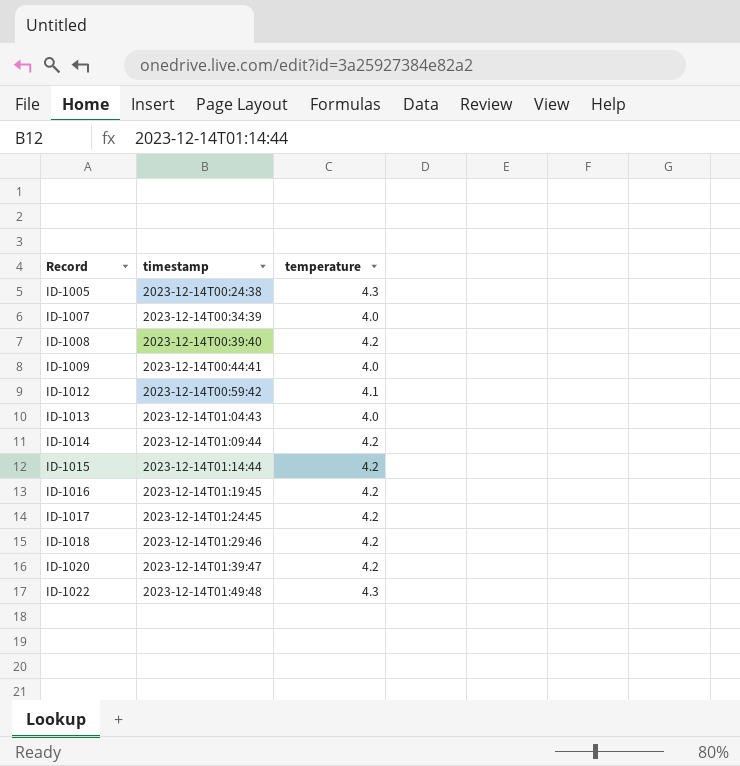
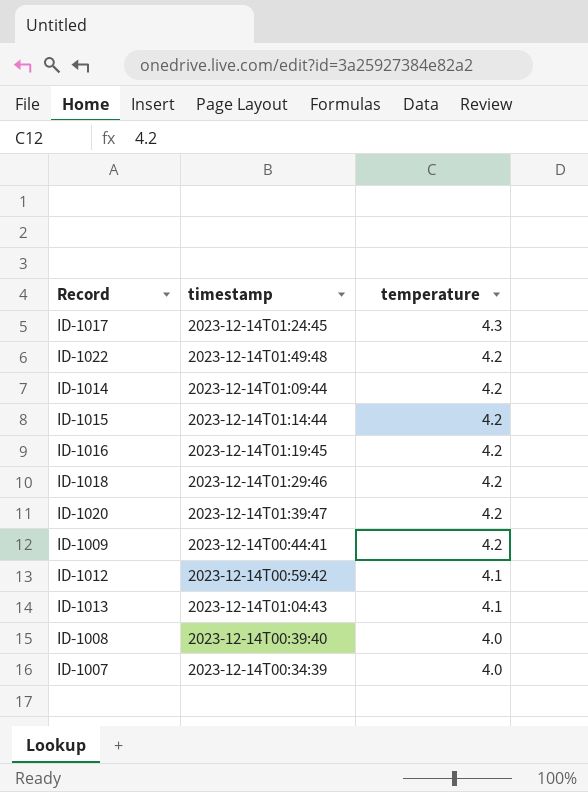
row order: Record ascending -> temperature descending
row ID-1005: 2023-12-14T00:24:38 | 4.3 -> none
ID-1017 | temperature: 4.2 -> 4.3
ID-1022 | temperature: 4.3 -> 4.2
ID-1009 | temperature: 4.0 -> 4.2
ID-1013 | temperature: 4.0 -> 4.1
ID-1008 | temperature: 4.2 -> 4.0

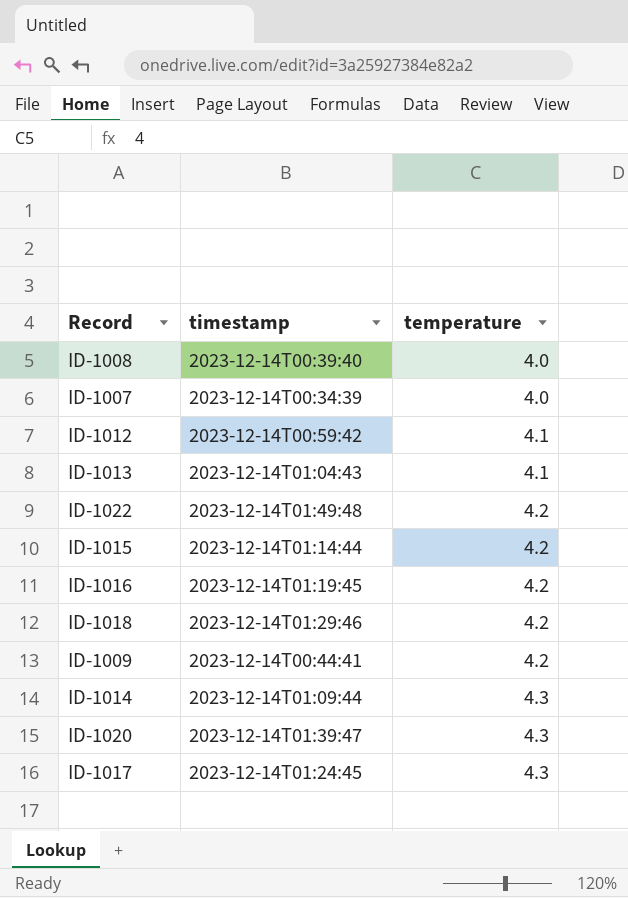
row order: temperature descending -> temperature ascending
ID-1014 | temperature: 4.2 -> 4.3
ID-1020 | temperature: 4.2 -> 4.3

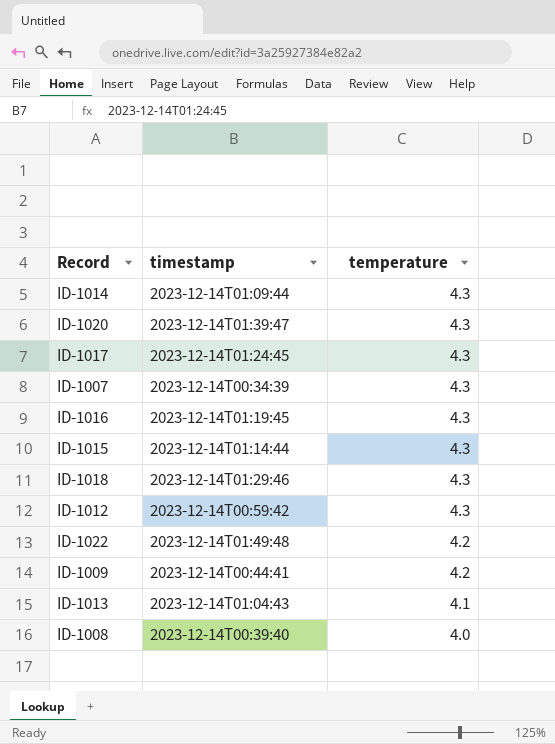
row order: temperature ascending -> temperature descending
ID-1007 | temperature: 4.0 -> 4.3
ID-1016 | temperature: 4.2 -> 4.3
ID-1015 | temperature: 4.2 -> 4.3
ID-1018 | temperature: 4.2 -> 4.3
ID-1012 | temperature: 4.1 -> 4.3

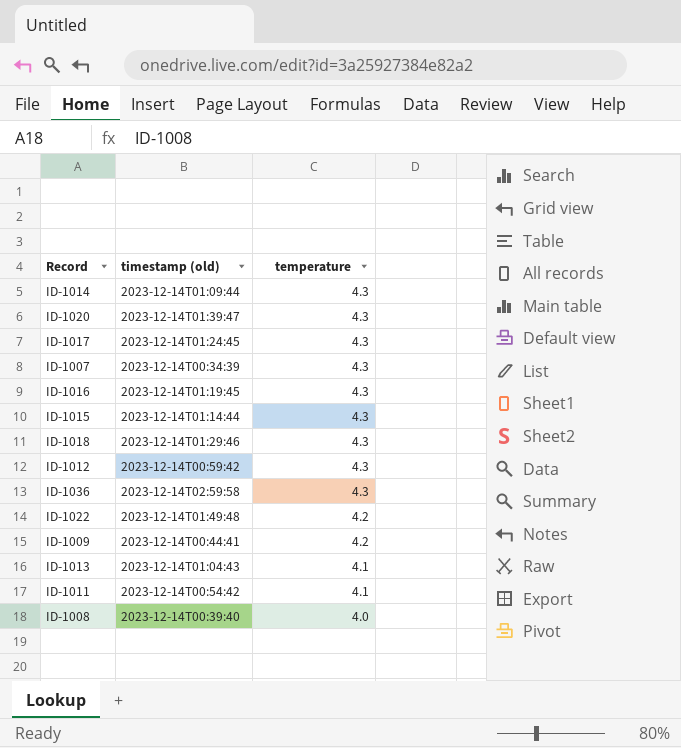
column name: timestamp -> timestamp (old)
row ID-1036: none -> 2023-12-14T02:59:58 | 4.3
row ID-1011: none -> 2023-12-14T00:54:42 | 4.1

